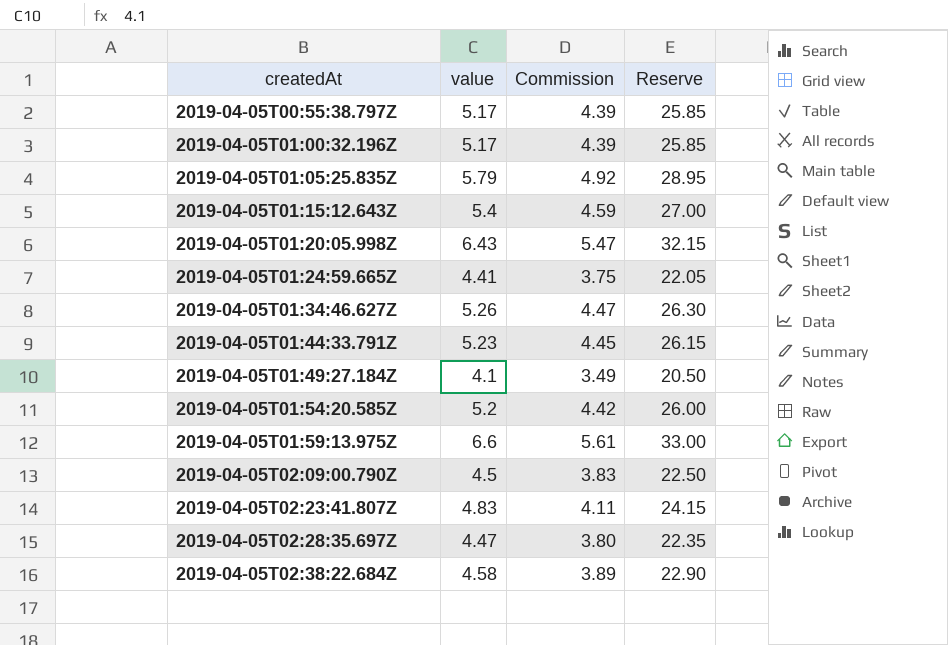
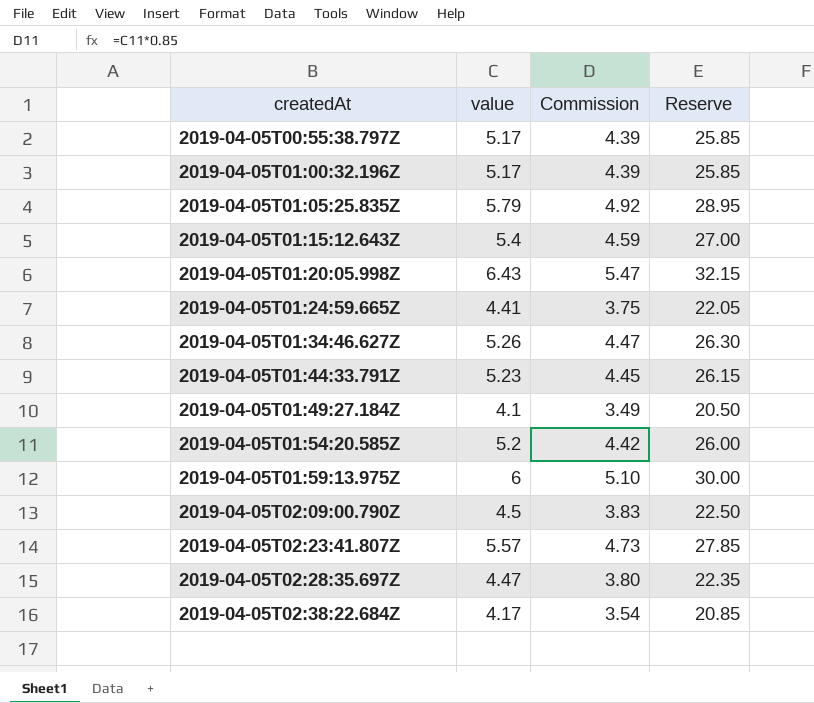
2019-04-05T01:59:13.975Z | value: 6.6 -> 6
2019-04-05T01:59:13.975Z | Commission: 5.61 -> 5.10
2019-04-05T01:59:13.975Z | Reserve: 33.00 -> 30.00
2019-04-05T02:23:41.807Z | value: 4.83 -> 5.57
2019-04-05T02:23:41.807Z | Commission: 4.11 -> 4.73
2019-04-05T02:23:41.807Z | Reserve: 24.15 -> 27.85
2019-04-05T02:38:22.684Z | value: 4.58 -> 4.17
2019-04-05T02:38:22.684Z | Commission: 3.89 -> 3.54
2019-04-05T02:38:22.684Z | Reserve: 22.90 -> 20.85

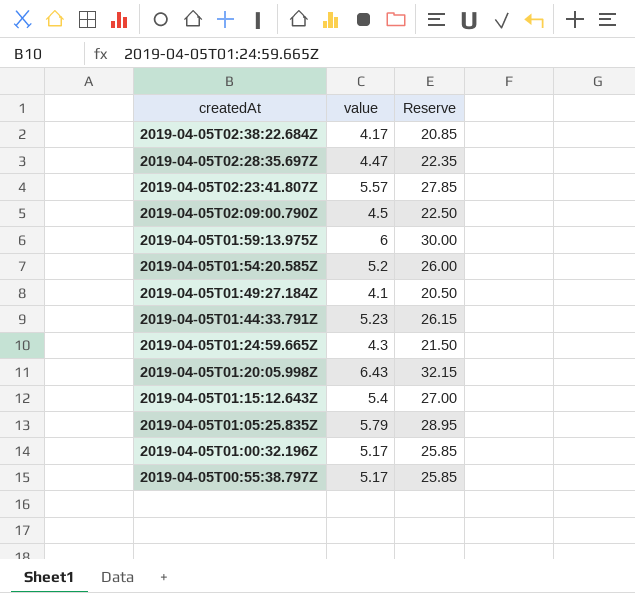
row order: createdAt ascending -> createdAt descending
column Commission | formula: [value] * 0.85 -> none
row 2019-04-05T01:34:46.627Z: 5.26 | 4.47 | 26.30 -> none
2019-04-05T01:24:59.665Z | value: 4.41 -> 4.3
2019-04-05T01:24:59.665Z | Reserve: 22.05 -> 21.50

